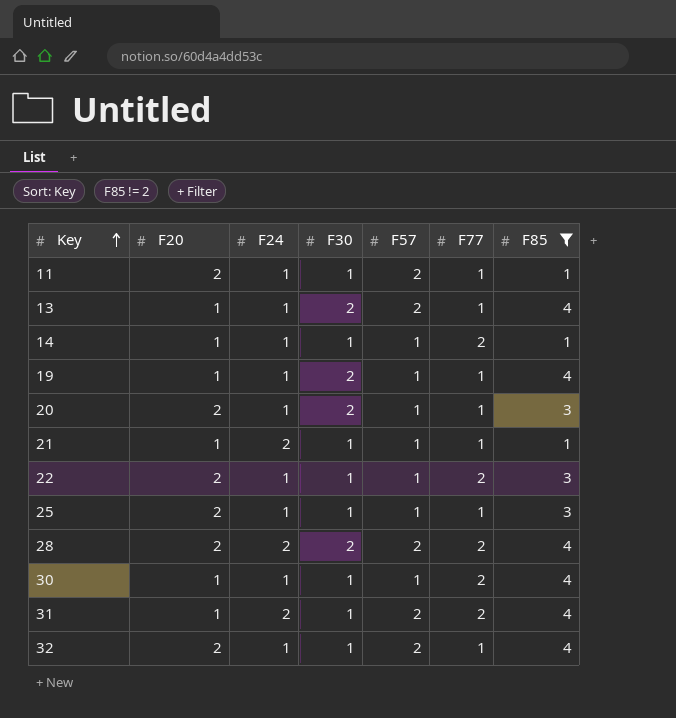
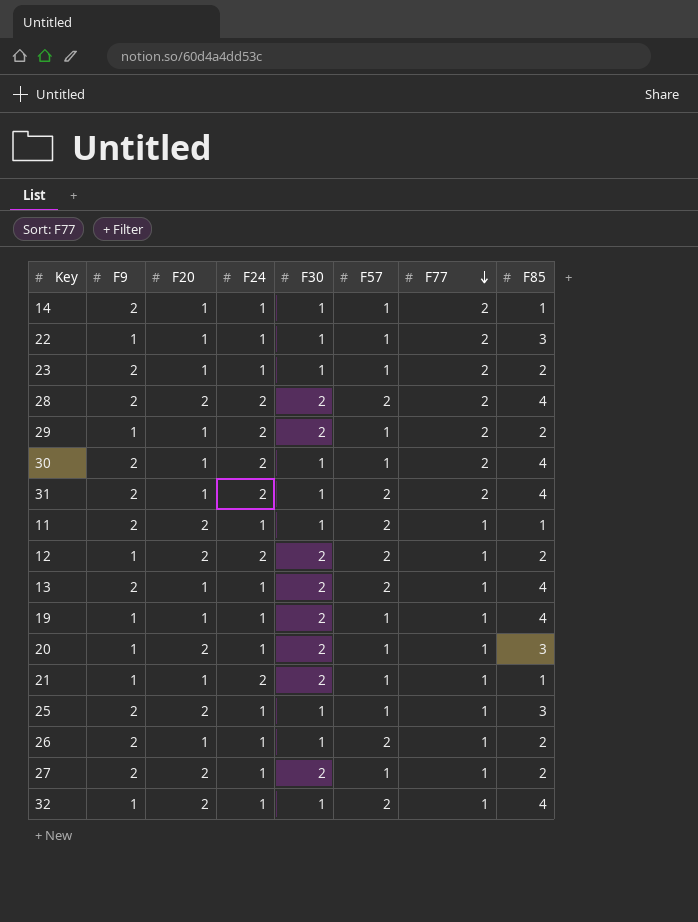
filter: F85 != 2 -> none
row order: Key ascending -> F77 descending
column F9 | position: none -> 2
22 | F20: 2 -> 1
30 | F24: 1 -> 2
21 | F30: 1 -> 2

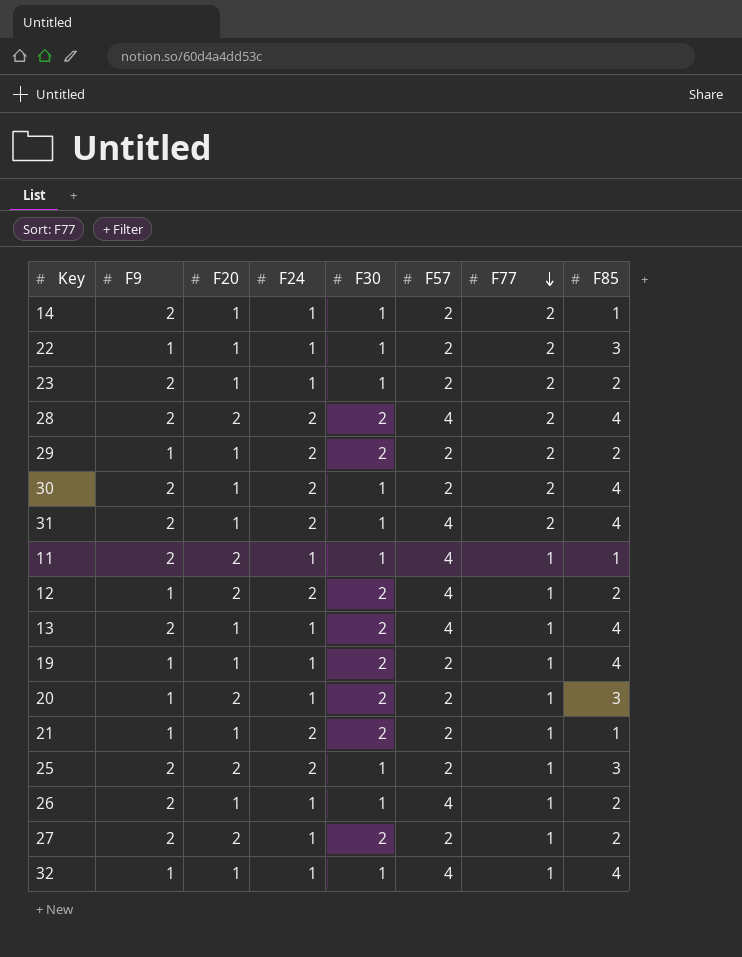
14 | F57: 1 -> 2
22 | F57: 1 -> 2
23 | F57: 1 -> 2
28 | F57: 2 -> 4
29 | F57: 1 -> 2
30 | F57: 1 -> 2
31 | F57: 2 -> 4
11 | F57: 2 -> 4
12 | F57: 2 -> 4
13 | F57: 2 -> 4
19 | F57: 1 -> 2
20 | F57: 1 -> 2
21 | F57: 1 -> 2
25 | F24: 1 -> 2
25 | F57: 1 -> 2
26 | F57: 2 -> 4
27 | F57: 1 -> 2
32 | F20: 2 -> 1
32 | F57: 2 -> 4

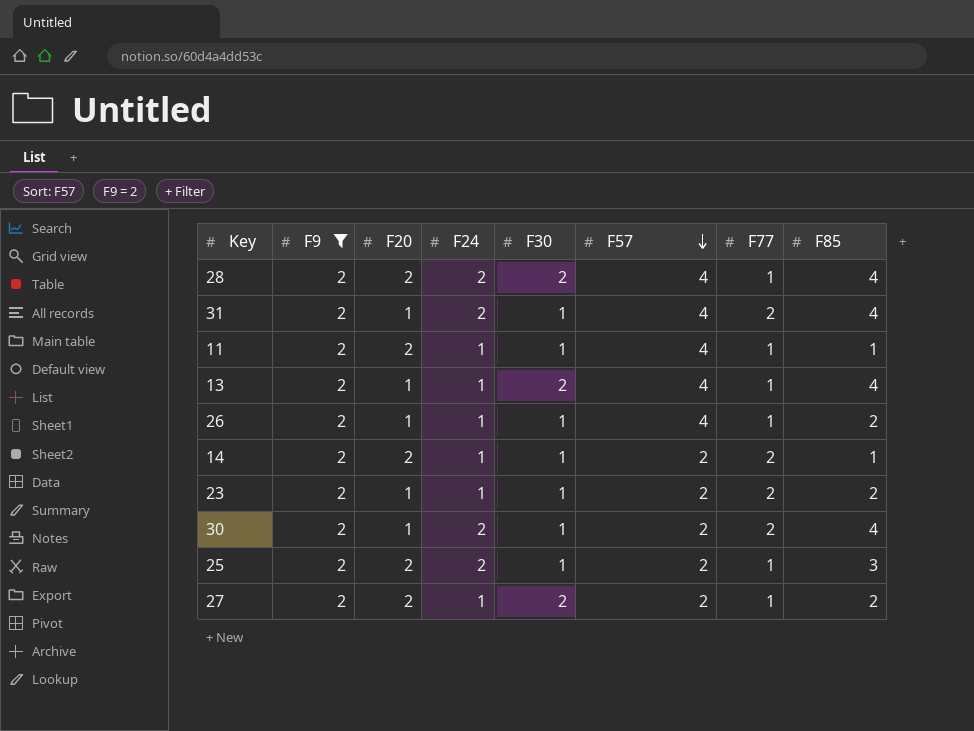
filter: none -> F9 = 2
row order: F77 descending -> F57 descending
28 | F77: 2 -> 1
14 | F20: 1 -> 2

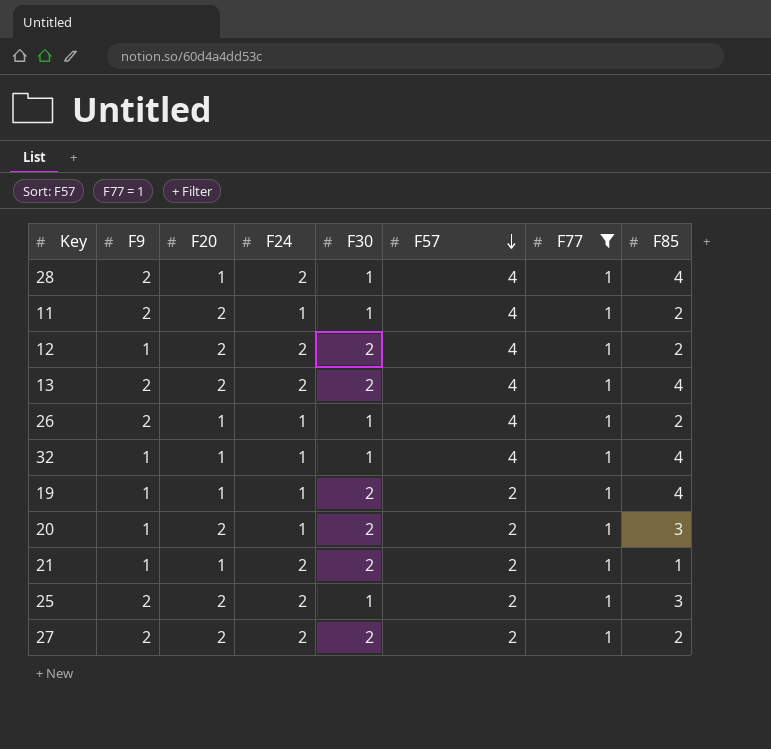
filter: F9 = 2 -> F77 = 1
28 | F20: 2 -> 1
28 | F30: 2 -> 1
11 | F85: 1 -> 2
13 | F20: 1 -> 2
13 | F24: 1 -> 2
27 | F24: 1 -> 2

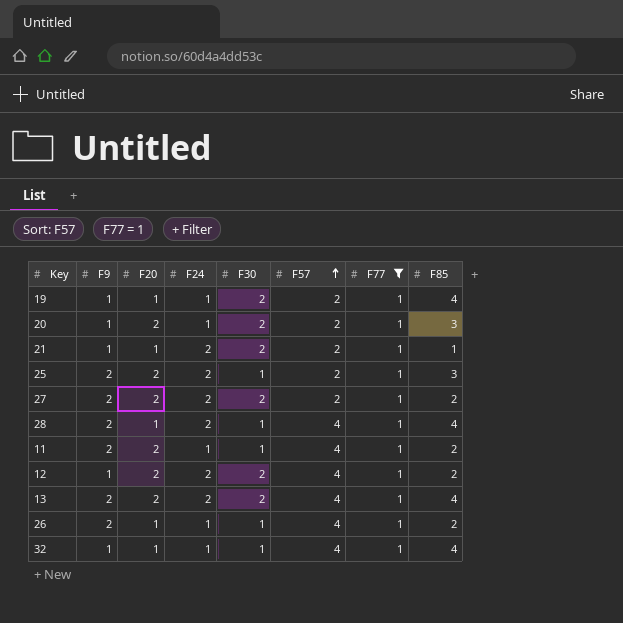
row order: F57 descending -> F57 ascending

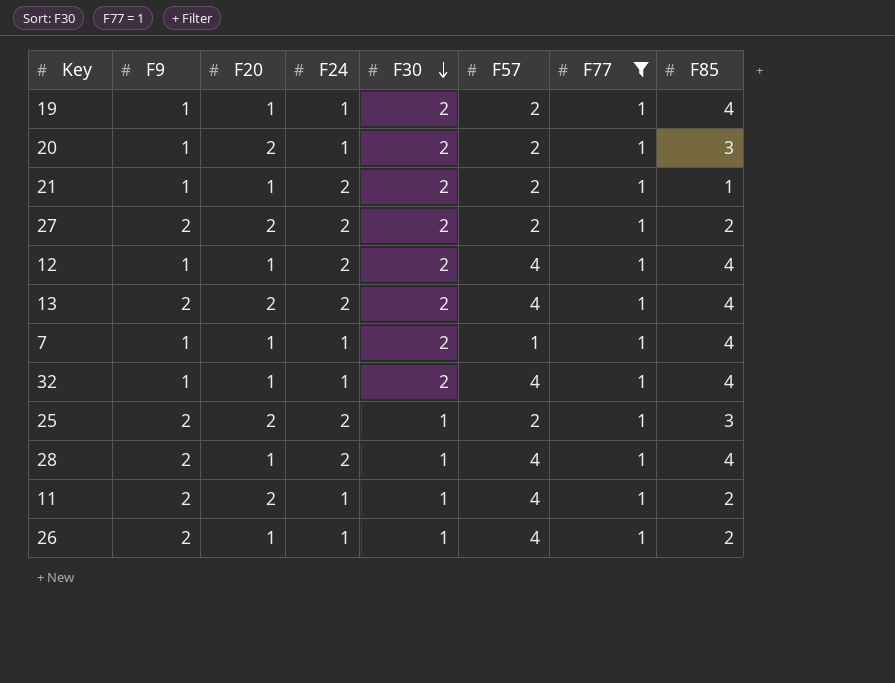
row order: F57 ascending -> F30 descending
12 | F20: 2 -> 1
12 | F85: 2 -> 4
row 7: none -> 1 | 1 | 1 | 2 | 1 | 1 | 4
32 | F30: 1 -> 2

